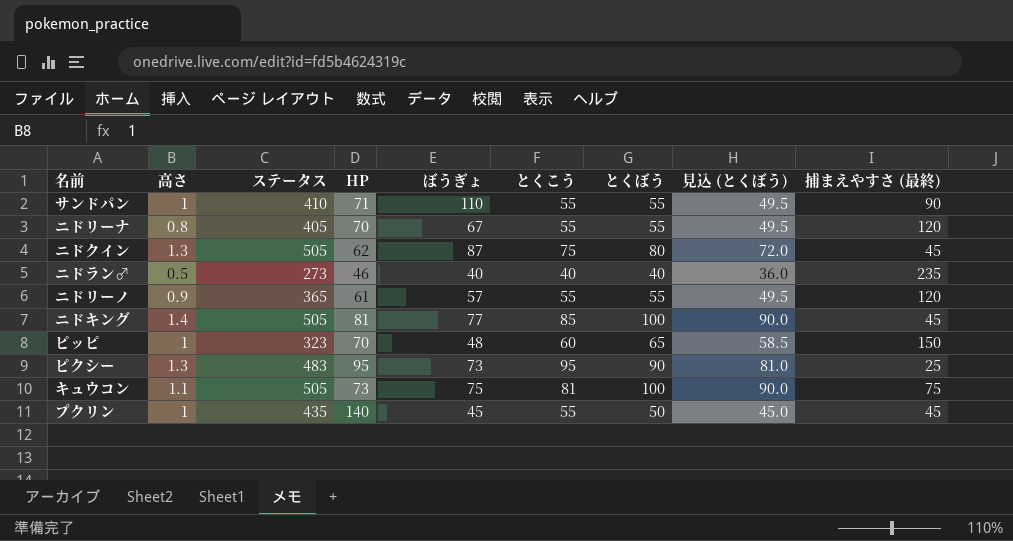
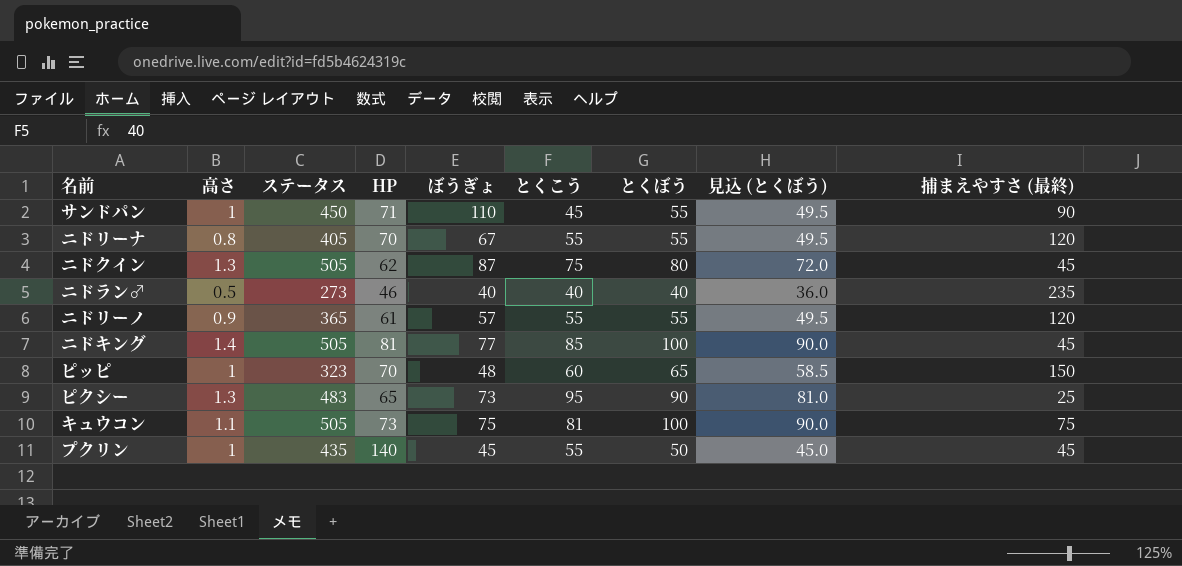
サンドパン | ステータス: 410 -> 450
サンドパン | とくこう: 55 -> 45
ピクシー | HP: 95 -> 65

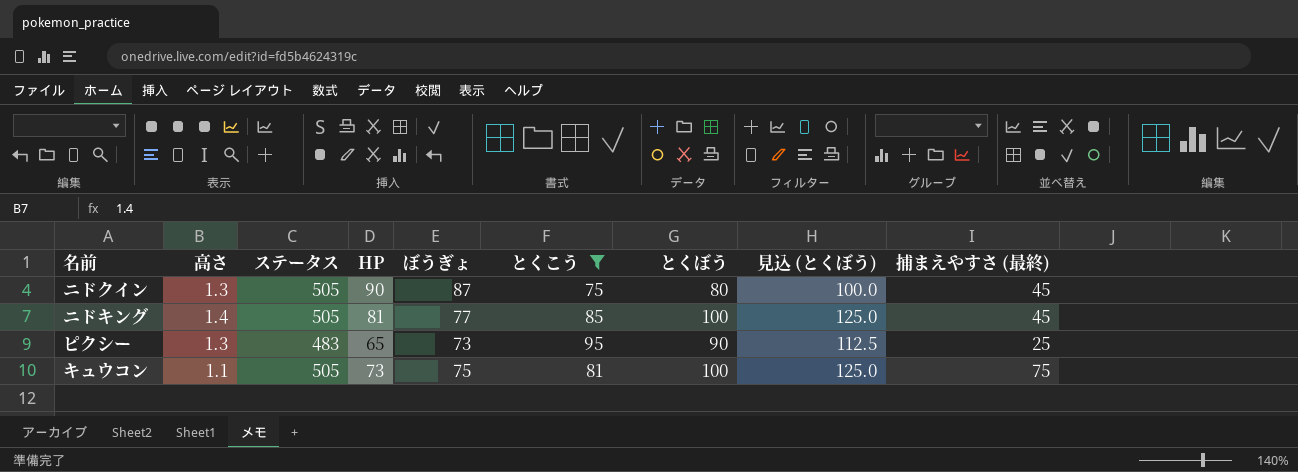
filter: none -> とくこう >= 75
column 見込 (とくぼう) | formula: [とくぼう] * 0.9 -> [とくぼう] * 1.25
ニドクイン | HP: 62 -> 90

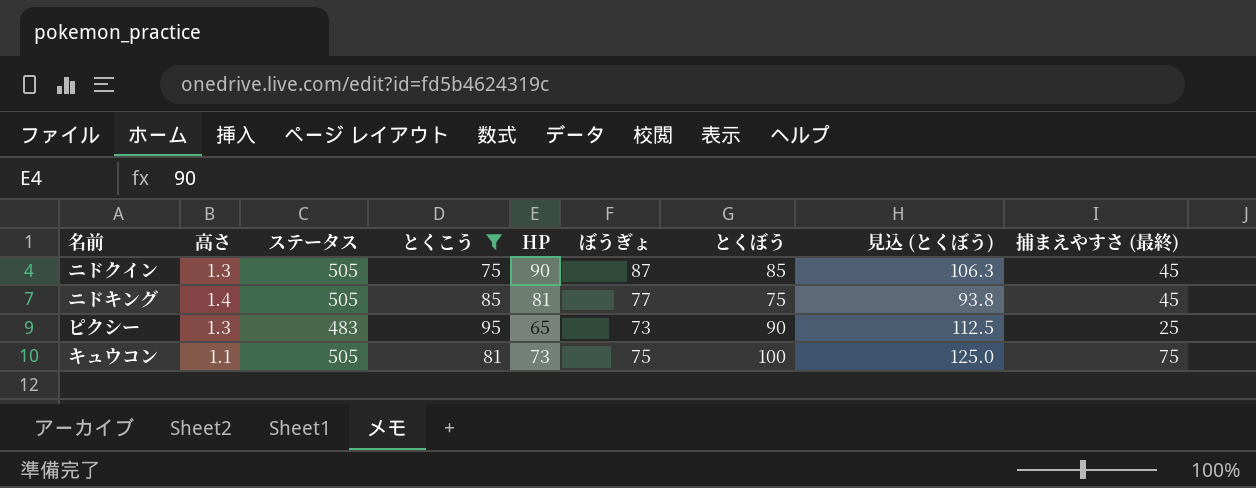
column とくこう | position: 6 -> 4
ニドクイン | とくぼう: 80 -> 85
ニドクイン | 見込 (とくぼう): 100.0 -> 106.3
ニドキング | とくぼう: 100 -> 75
ニドキング | 見込 (とくぼう): 125.0 -> 93.8

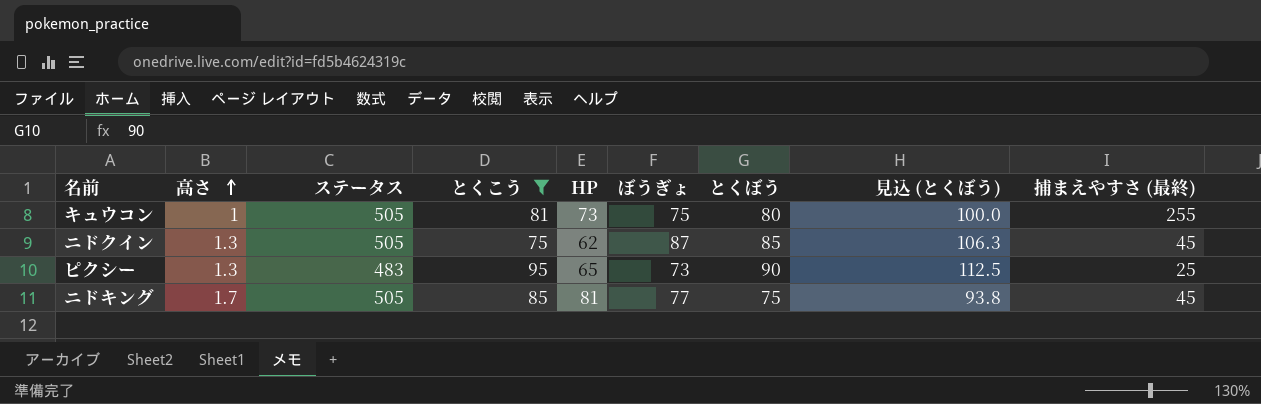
row order: none -> 高さ ascending
キュウコン | 高さ: 1.1 -> 1
キュウコン | とくぼう: 100 -> 80
キュウコン | 見込 (とくぼう): 125.0 -> 100.0
キュウコン | 捕まえやすさ (最終): 75 -> 255
ニドクイン | HP: 90 -> 62
ニドキング | 高さ: 1.4 -> 1.7

